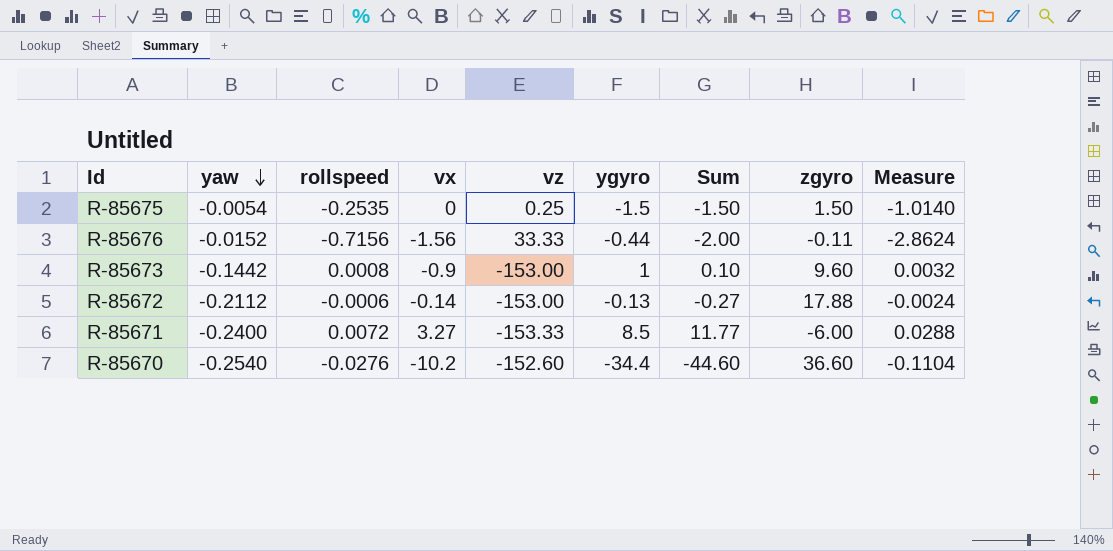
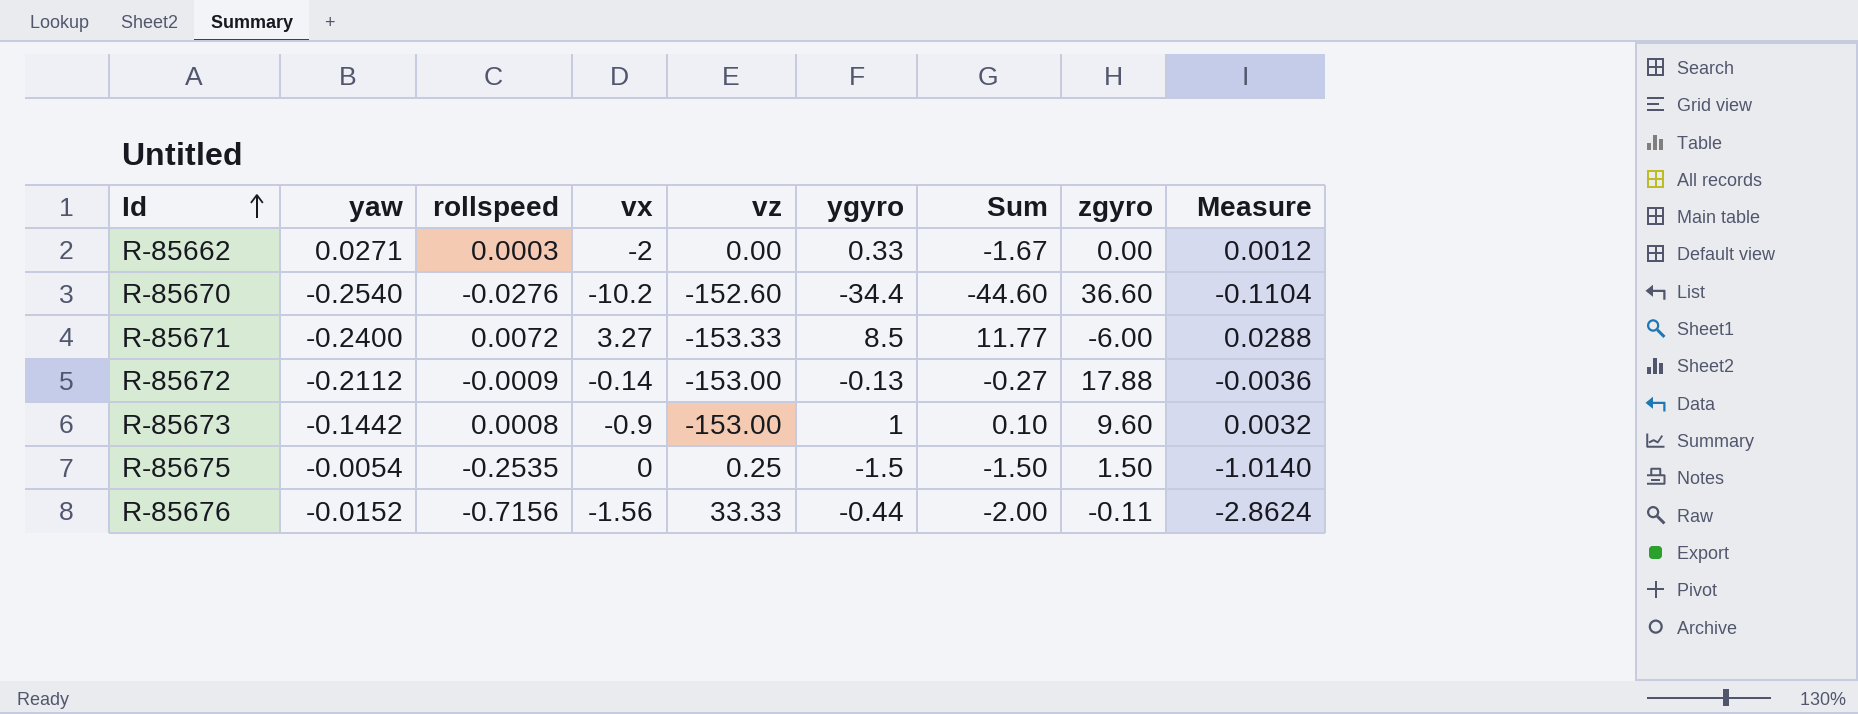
row order: yaw descending -> Id ascending
row R-85662: none -> 0.0271 | 0.0003 | -2 | 0.00 | 0.33 | -1.67 | 0.00 | 0.0012
R-85672 | rollspeed: -0.0006 -> -0.0009
R-85672 | Measure: -0.0024 -> -0.0036

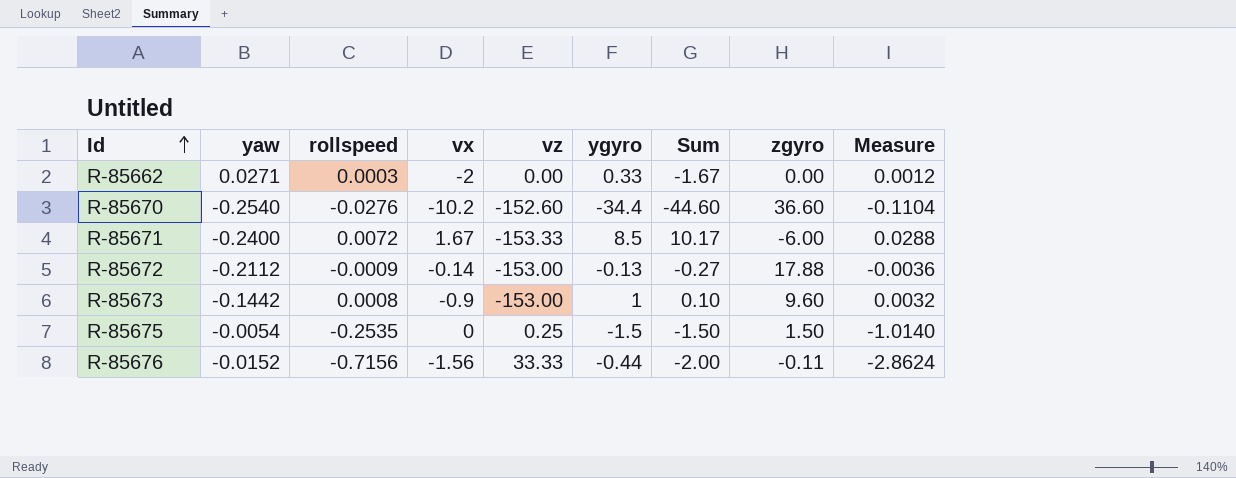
R-85671 | vx: 3.27 -> 1.67
R-85671 | Sum: 11.77 -> 10.17

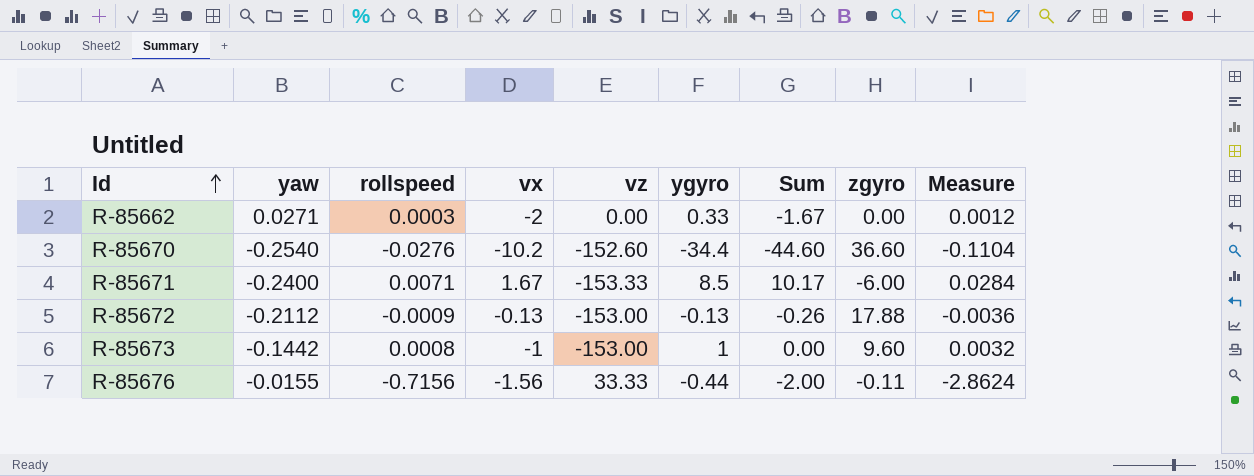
row R-85675: -0.0054 | -0.2535 | 0 | 0.25 | -1.5 | -1.50 | 1.50 | -1.0140 -> none
R-85671 | rollspeed: 0.0072 -> 0.0071
R-85671 | Measure: 0.0288 -> 0.0284
R-85672 | vx: -0.14 -> -0.13
R-85672 | Sum: -0.27 -> -0.26
R-85673 | vx: -0.9 -> -1
R-85673 | Sum: 0.10 -> 0.00
R-85676 | yaw: -0.0152 -> -0.0155

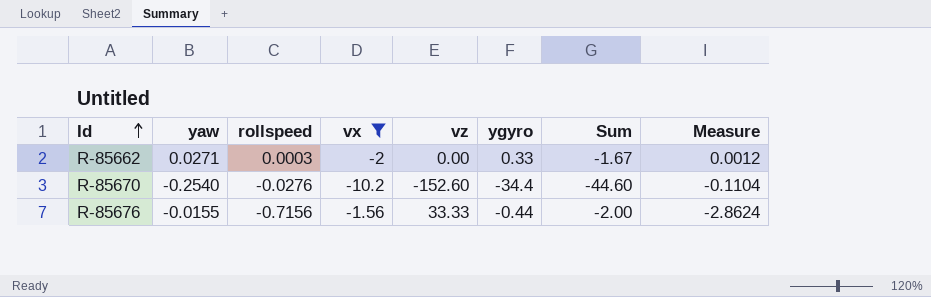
filter: none -> vx <= -1.56
column zgyro | position: 8 -> none

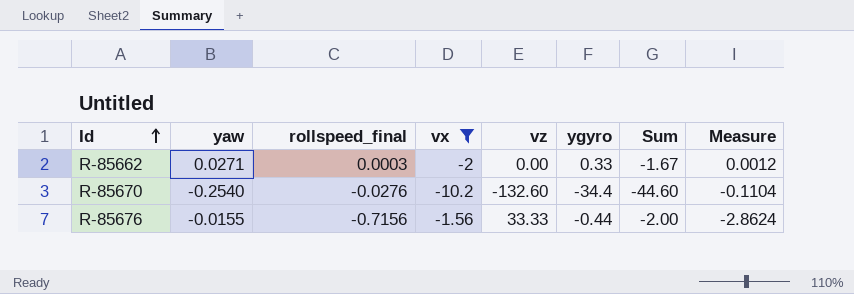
column name: rollspeed -> rollspeed_final
R-85670 | vz: -152.60 -> -132.60

